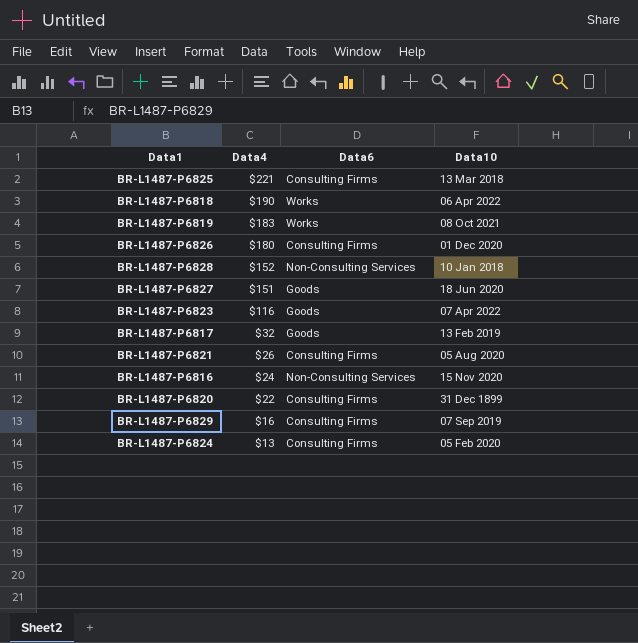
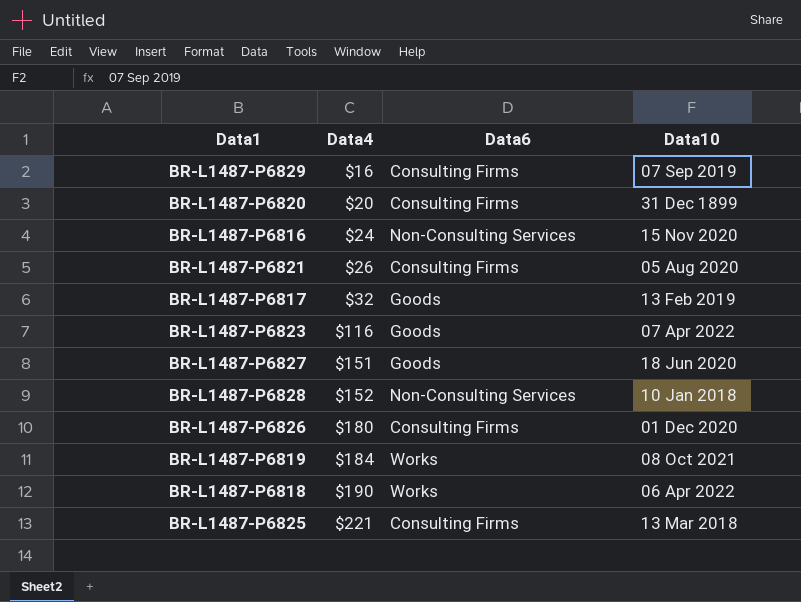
row order: Data4 descending -> Data4 ascending
row BR-L1487-P6824: $13 | Consulting Firms | 05 Feb 2020 -> none
BR-L1487-P6820 | Data4: $22 -> $20
BR-L1487-P6819 | Data4: $183 -> $184

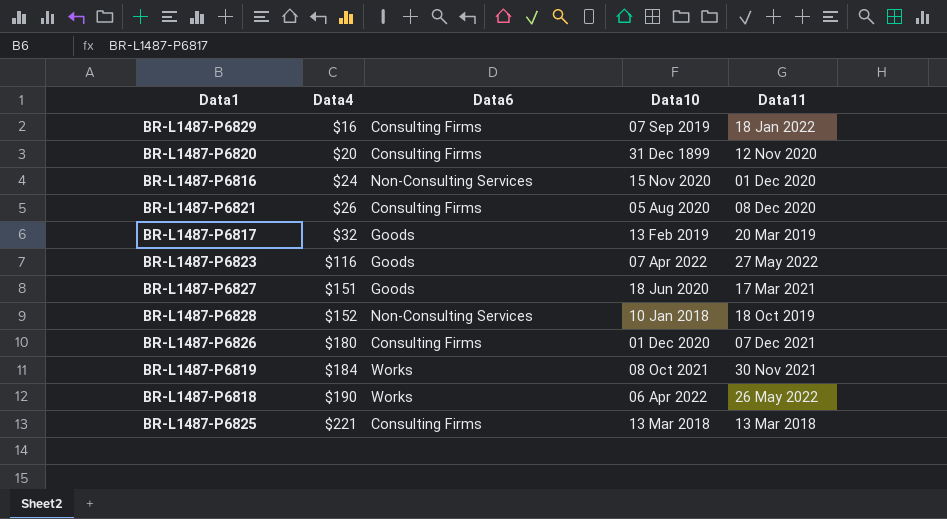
column Data11 | position: none -> 5

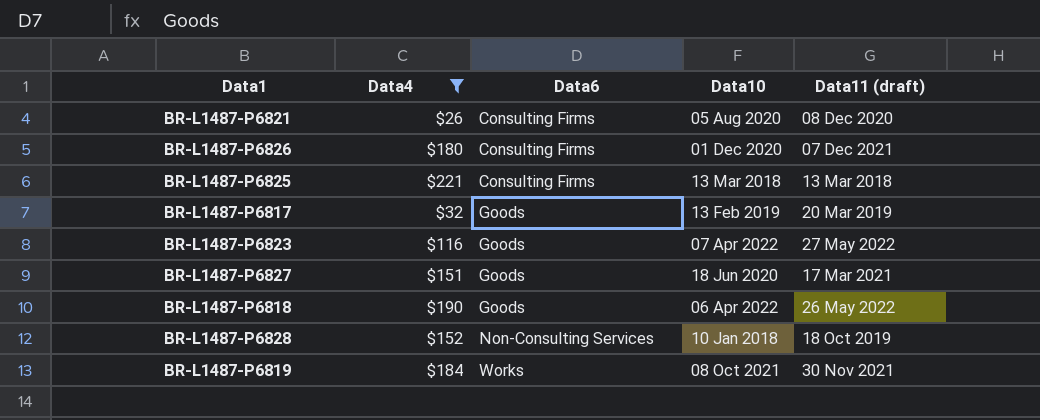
filter: none -> Data4 >= $26
row order: Data4 ascending -> Data6 ascending
column name: Data11 -> Data11 (draft)
BR-L1487-P6818 | Data6: Works -> Goods

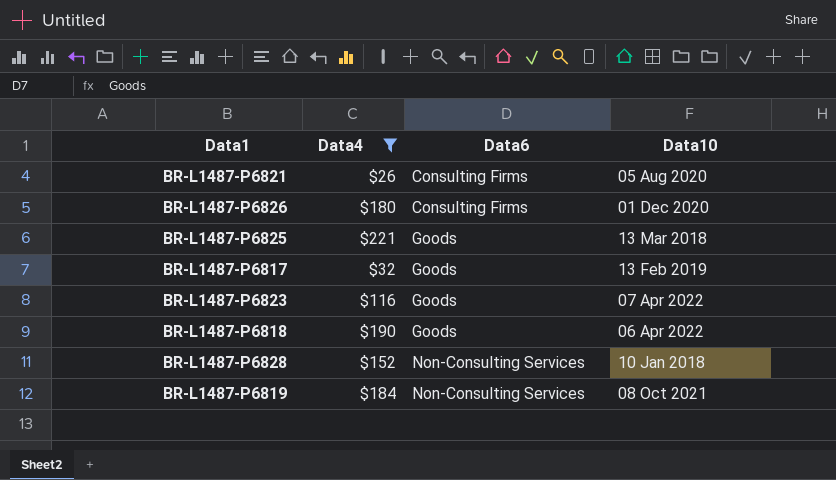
column Data11 (draft) | position: 5 -> none
row BR-L1487-P6827: $151 | Goods | 18 Jun 2020 | 17 Mar 2021 -> none
BR-L1487-P6825 | Data6: Consulting Firms -> Goods
BR-L1487-P6819 | Data6: Works -> Non-Consulting Services

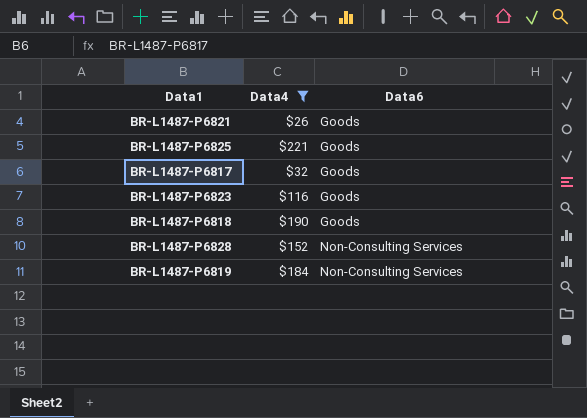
column Data10 | position: 4 -> none
row BR-L1487-P6826: $180 | Consulting Firms | 01 Dec 2020 -> none
BR-L1487-P6821 | Data6: Consulting Firms -> Goods

